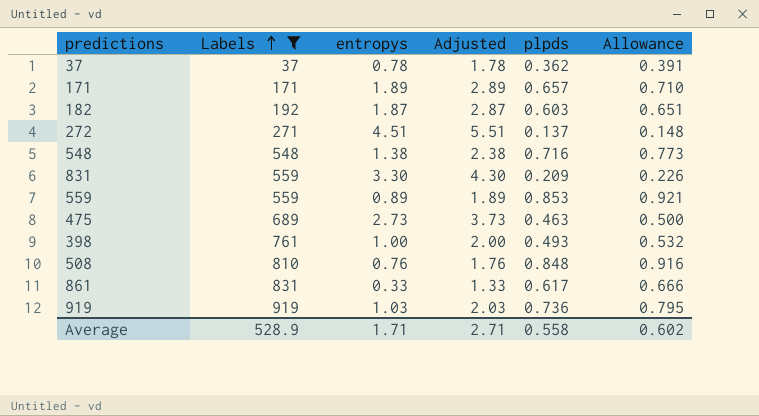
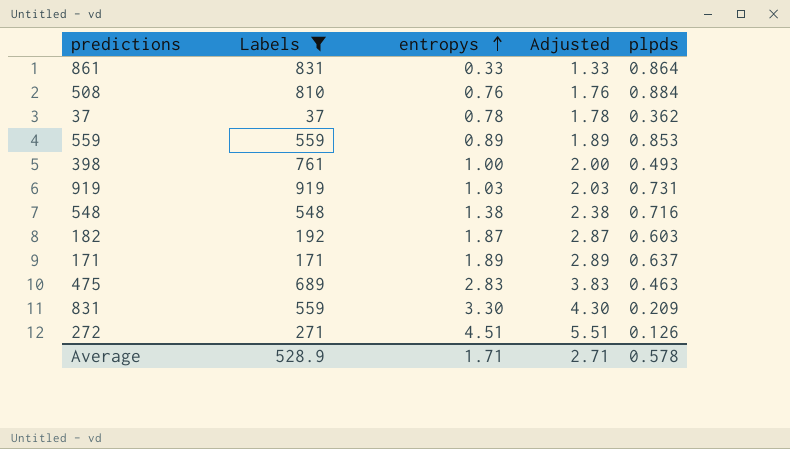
row order: Labels ascending -> entropys ascending
column Allowance | formula: [plpds] * 1.08 -> none
861 | plpds: 0.617 -> 0.864
508 | plpds: 0.848 -> 0.884
919 | plpds: 0.736 -> 0.731
171 | plpds: 0.657 -> 0.637
475 | entropys: 2.73 -> 2.83
475 | Adjusted: 3.73 -> 3.83
272 | plpds: 0.137 -> 0.126
Average | plpds: 0.558 -> 0.578

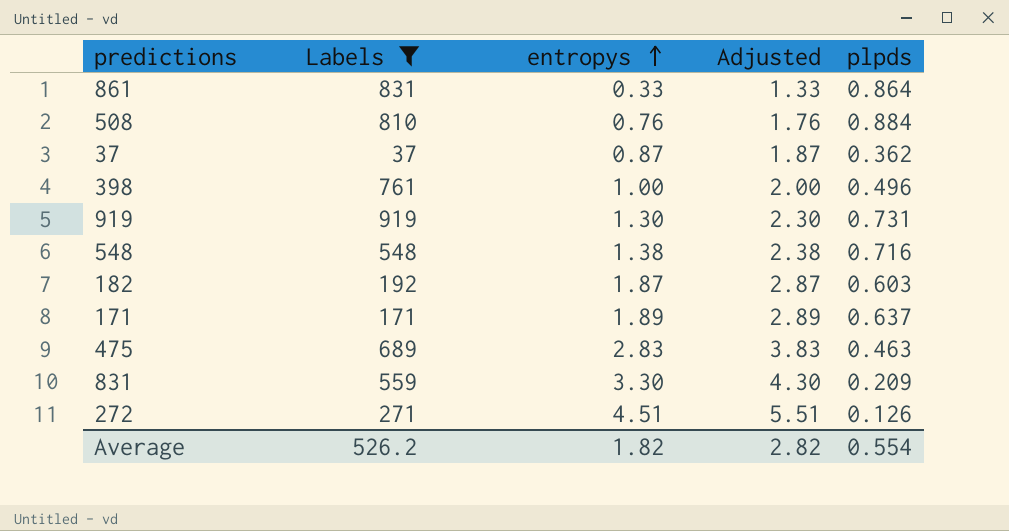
row 559: 559 | 0.89 | 1.89 | 0.853 -> none
37 | entropys: 0.78 -> 0.87
37 | Adjusted: 1.78 -> 1.87
398 | plpds: 0.493 -> 0.496
919 | entropys: 1.03 -> 1.30
919 | Adjusted: 2.03 -> 2.30
Average | Labels: 528.9 -> 526.2
Average | entropys: 1.71 -> 1.82
Average | Adjusted: 2.71 -> 2.82
Average | plpds: 0.578 -> 0.554

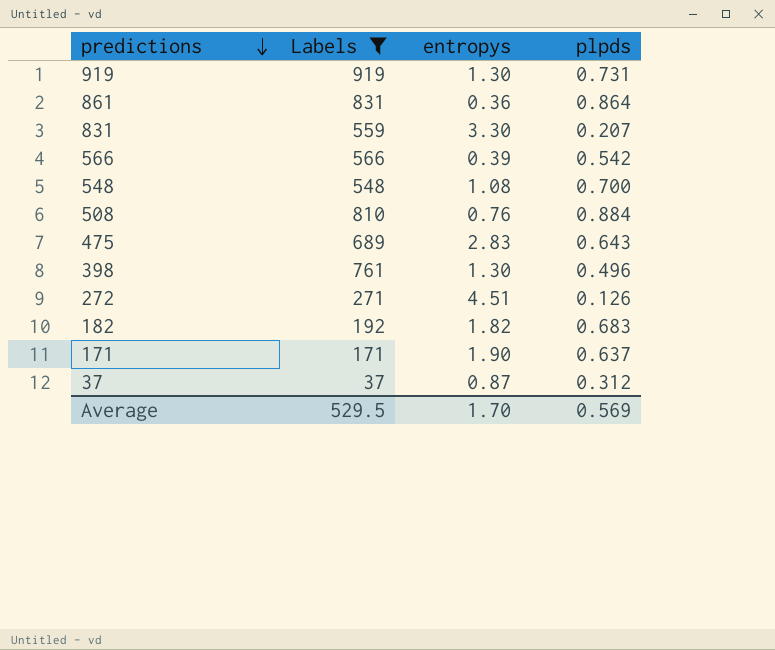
row order: entropys ascending -> predictions descending
column Adjusted | formula: [entropys] + 1 -> none
861 | entropys: 0.33 -> 0.36
831 | plpds: 0.209 -> 0.207
row 566: none -> 566 | 0.39 | 0.542
548 | entropys: 1.38 -> 1.08
548 | plpds: 0.716 -> 0.700
475 | plpds: 0.463 -> 0.643
398 | entropys: 1.00 -> 1.30
182 | entropys: 1.87 -> 1.82
182 | plpds: 0.603 -> 0.683
171 | entropys: 1.89 -> 1.90
37 | plpds: 0.362 -> 0.312
Average | Labels: 526.2 -> 529.5
Average | entropys: 1.82 -> 1.70
Average | plpds: 0.554 -> 0.569

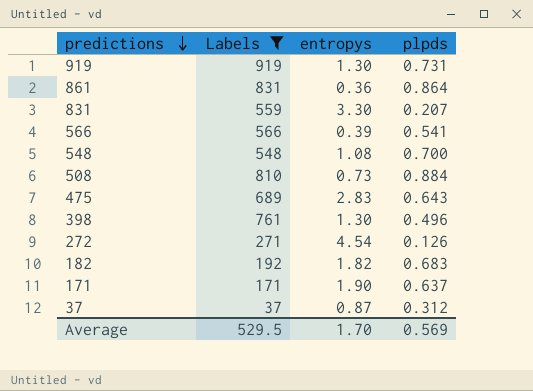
566 | plpds: 0.542 -> 0.541
508 | entropys: 0.76 -> 0.73
272 | entropys: 4.51 -> 4.54

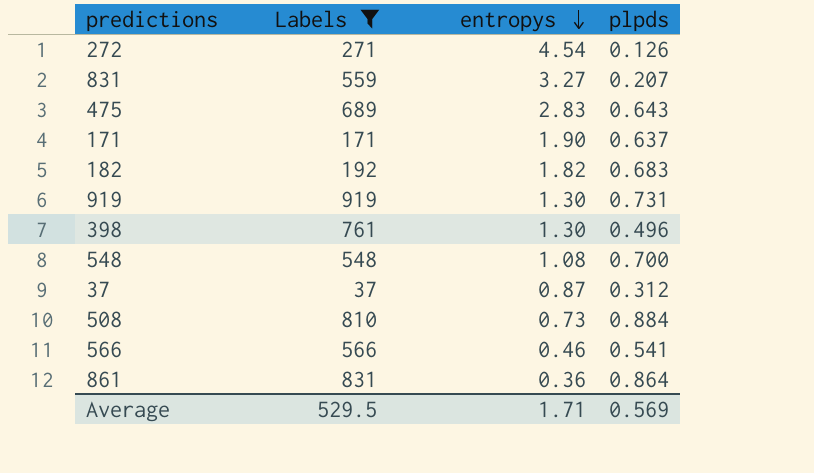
row order: predictions descending -> entropys descending
831 | entropys: 3.30 -> 3.27
566 | entropys: 0.39 -> 0.46
Average | entropys: 1.70 -> 1.71

